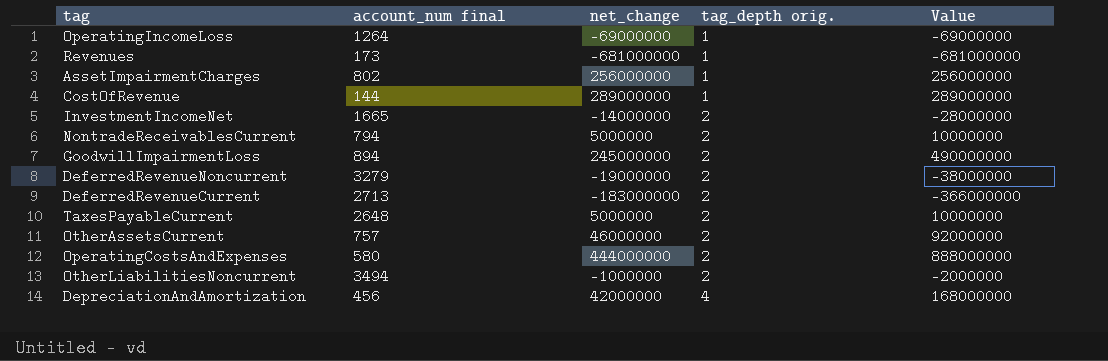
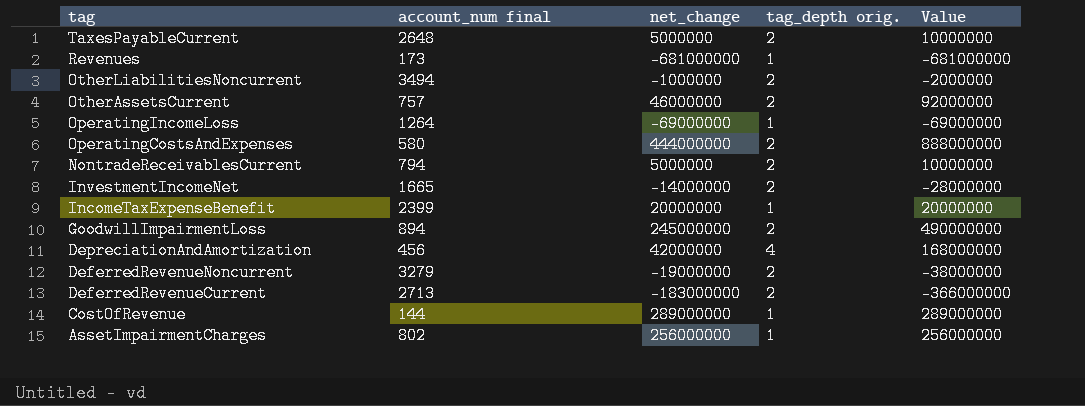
row order: tag_depth orig. ascending -> tag descending
row IncomeTaxExpenseBenefit: none -> 2399 | 20000000 | 1 | 20000000

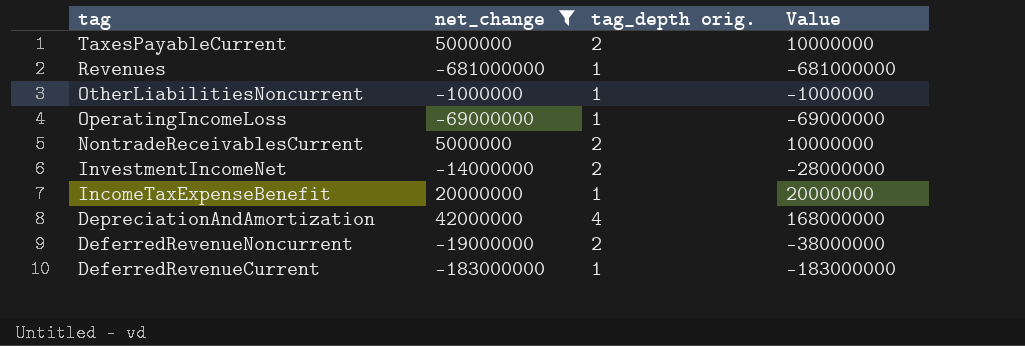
filter: none -> net_change <= 42000000
column account_num final | position: 2 -> none
OtherLiabilitiesNoncurrent | tag_depth orig.: 2 -> 1
OtherLiabilitiesNoncurrent | Value: -2000000 -> -1000000
DeferredRevenueCurrent | tag_depth orig.: 2 -> 1
DeferredRevenueCurrent | Value: -366000000 -> -183000000

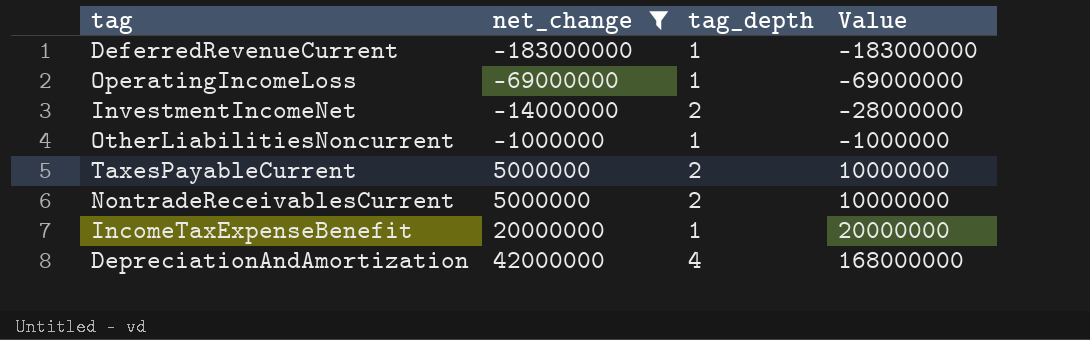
row order: tag descending -> net_change ascending
column name: tag_depth orig. -> tag_depth
row Revenues: -681000000 | 1 | -681000000 -> none
row DeferredRevenueNoncurrent: -19000000 | 2 | -38000000 -> none

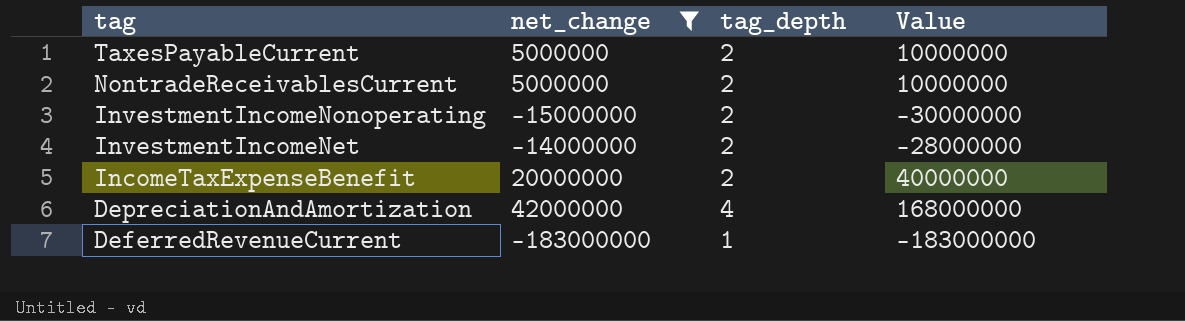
row order: net_change ascending -> tag descending
row OperatingIncomeLoss: -69000000 | 1 | -69000000 -> none
row OtherLiabilitiesNoncurrent: -1000000 | 1 | -1000000 -> none
row InvestmentIncomeNonoperating: none -> -15000000 | 2 | -30000000
IncomeTaxExpenseBenefit | tag_depth: 1 -> 2
IncomeTaxExpenseBenefit | Value: 20000000 -> 40000000

